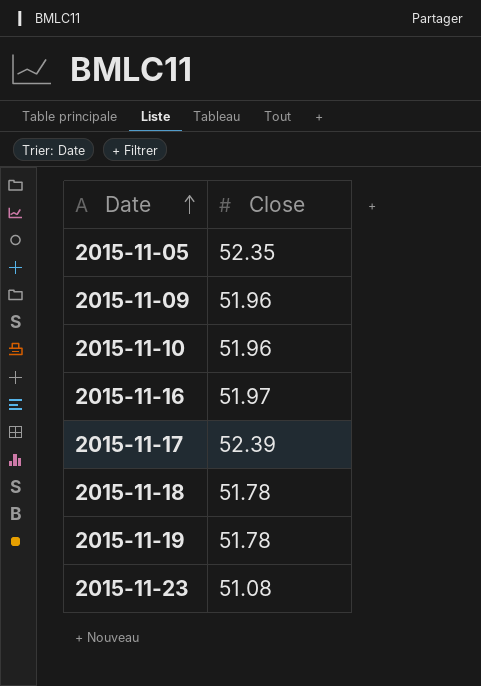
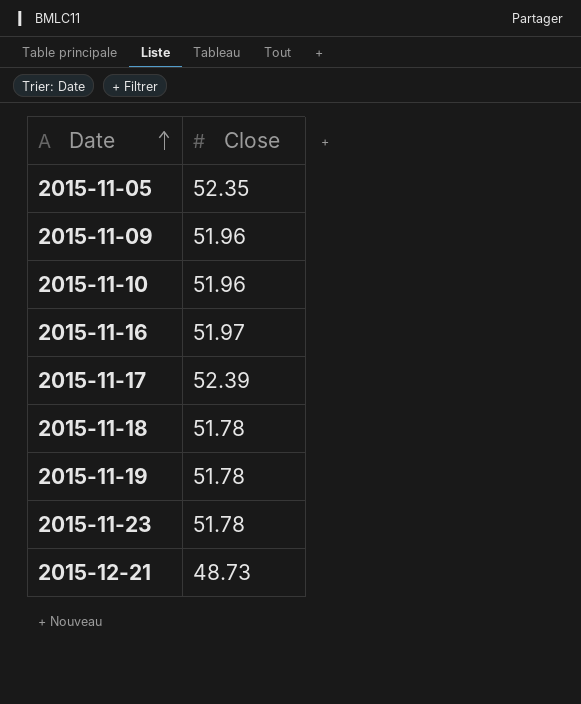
2015-11-23 | Close: 51.08 -> 51.78
row 2015-12-21: none -> 48.73

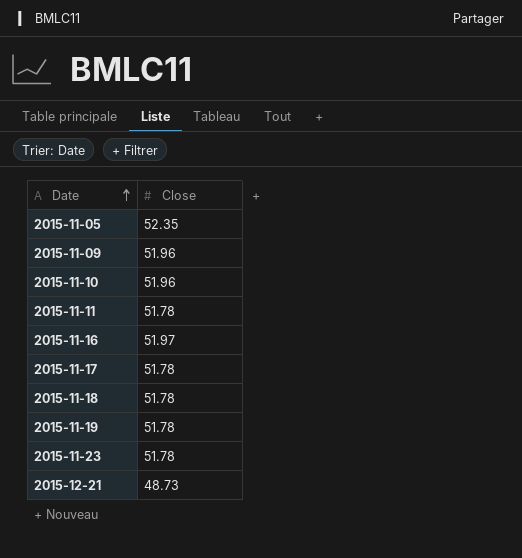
row 2015-11-11: none -> 51.78
2015-11-17 | Close: 52.39 -> 51.78

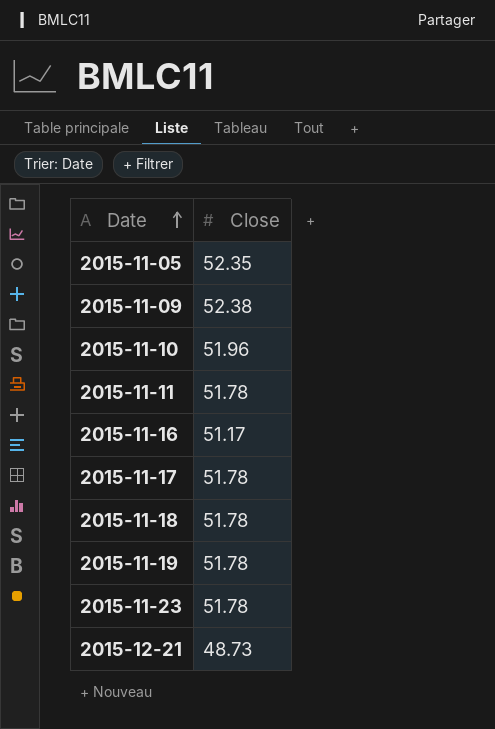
2015-11-09 | Close: 51.96 -> 52.38
2015-11-16 | Close: 51.97 -> 51.17

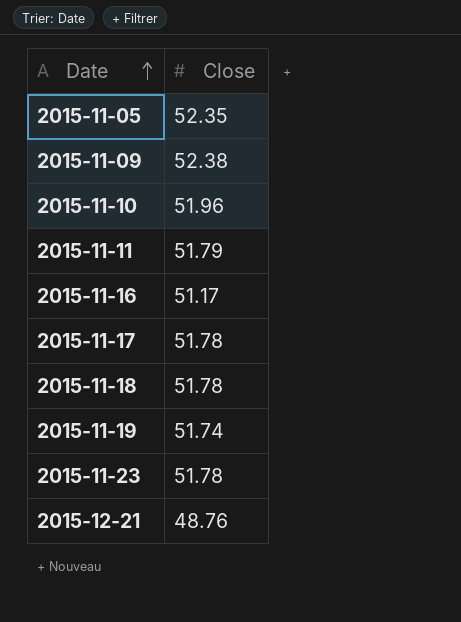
2015-11-11 | Close: 51.78 -> 51.79
2015-11-19 | Close: 51.78 -> 51.74
2015-12-21 | Close: 48.73 -> 48.76

